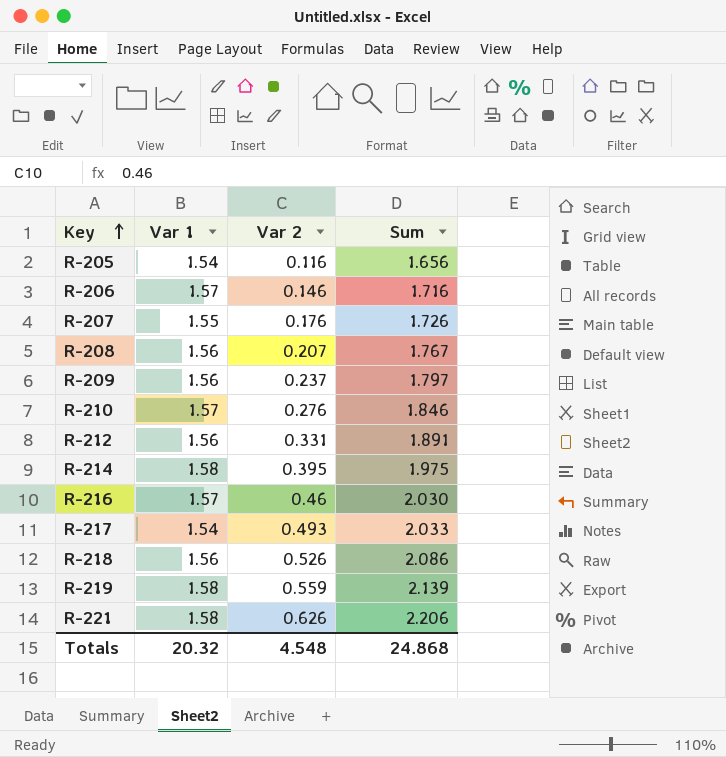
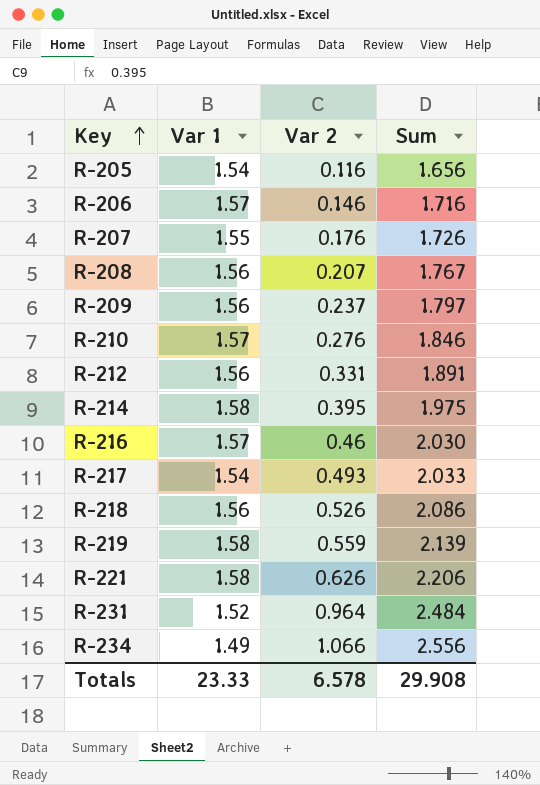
row R-231: none -> 1.52 | 0.964 | 2.484
row R-234: none -> 1.49 | 1.066 | 2.556
Totals | Var 1: 20.32 -> 23.33
Totals | Var 2: 4.548 -> 6.578
Totals | Sum: 24.868 -> 29.908

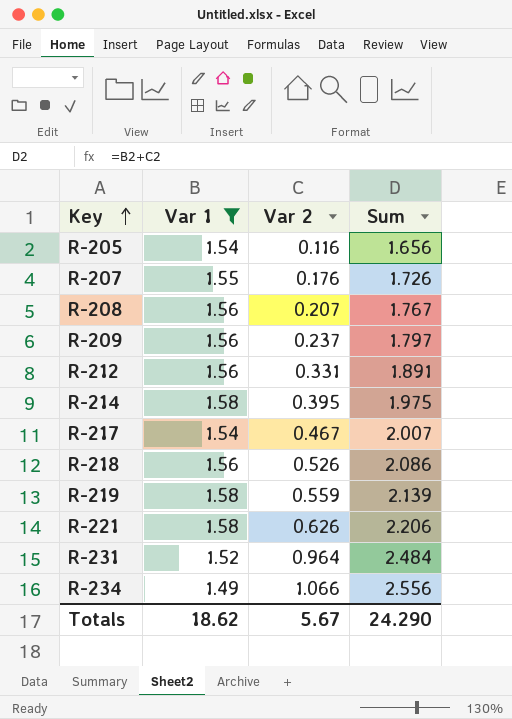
filter: none -> Var 1 != 1.57
R-217 | Var 2: 0.493 -> 0.467
R-217 | Sum: 2.033 -> 2.007
Totals | Var 1: 23.33 -> 18.62
Totals | Var 2: 6.578 -> 5.67
Totals | Sum: 29.908 -> 24.290

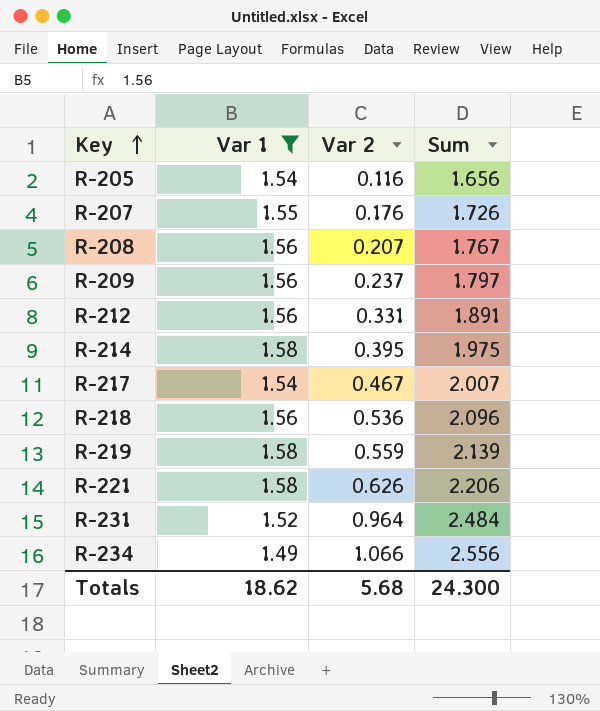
R-218 | Var 2: 0.526 -> 0.536
R-218 | Sum: 2.086 -> 2.096
Totals | Var 2: 5.67 -> 5.68
Totals | Sum: 24.290 -> 24.300

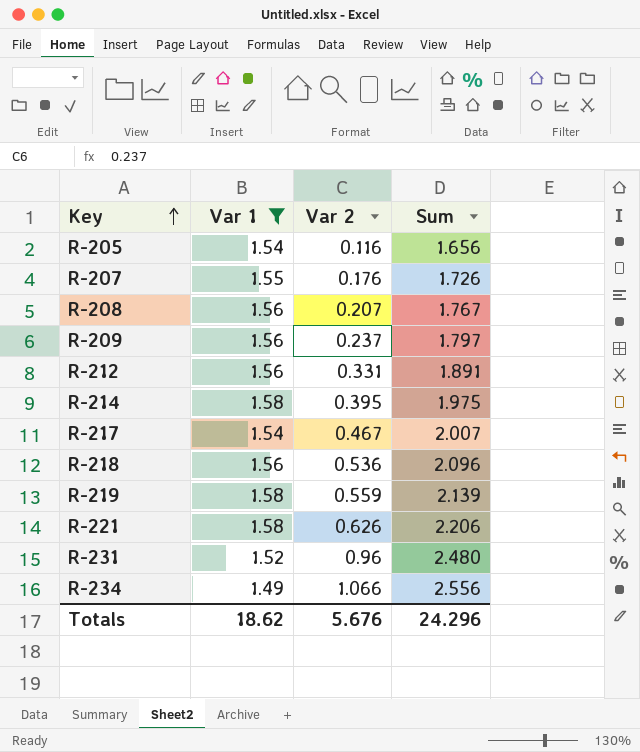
R-231 | Var 2: 0.964 -> 0.96
R-231 | Sum: 2.484 -> 2.480
Totals | Var 2: 5.68 -> 5.676
Totals | Sum: 24.300 -> 24.296

